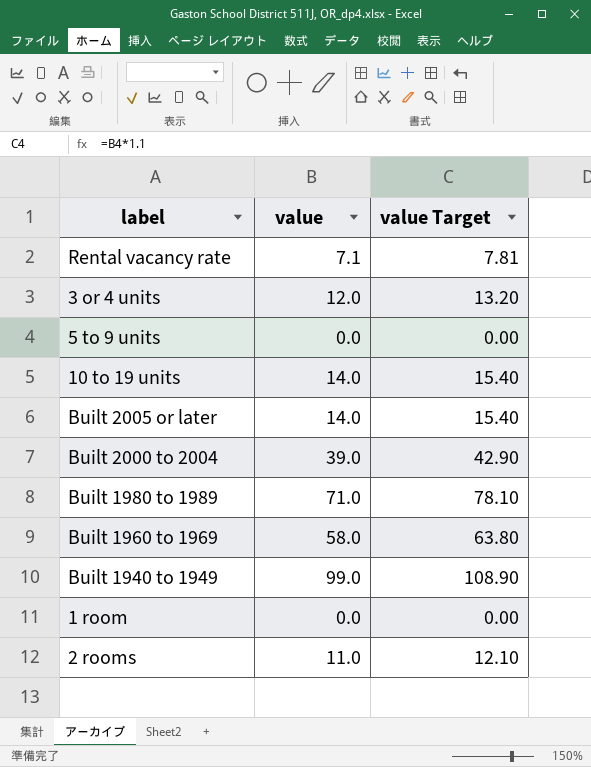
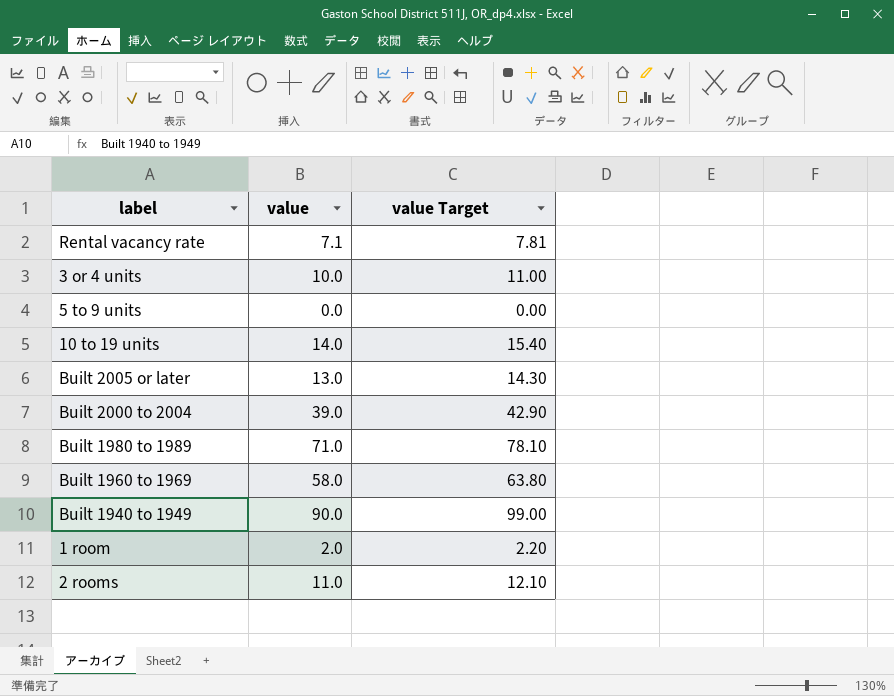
3 or 4 units | value: 12.0 -> 10.0
3 or 4 units | value Target: 13.20 -> 11.00
Built 2005 or later | value: 14.0 -> 13.0
Built 2005 or later | value Target: 15.40 -> 14.30
Built 1940 to 1949 | value: 99.0 -> 90.0
Built 1940 to 1949 | value Target: 108.90 -> 99.00
1 room | value: 0.0 -> 2.0
1 room | value Target: 0.00 -> 2.20

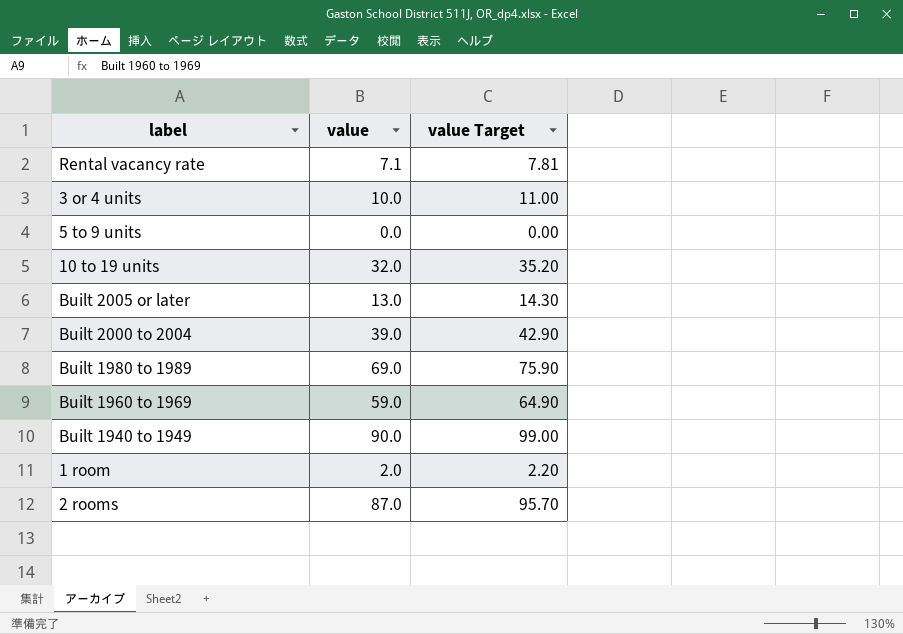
10 to 19 units | value: 14.0 -> 32.0
10 to 19 units | value Target: 15.40 -> 35.20
Built 1980 to 1989 | value: 71.0 -> 69.0
Built 1980 to 1989 | value Target: 78.10 -> 75.90
Built 1960 to 1969 | value: 58.0 -> 59.0
Built 1960 to 1969 | value Target: 63.80 -> 64.90
2 rooms | value: 11.0 -> 87.0
2 rooms | value Target: 12.10 -> 95.70

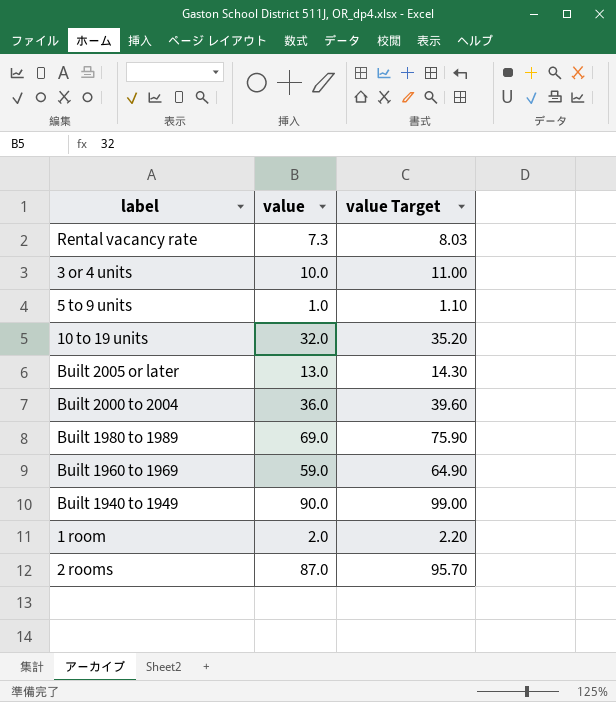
Rental vacancy rate | value: 7.1 -> 7.3
Rental vacancy rate | value Target: 7.81 -> 8.03
5 to 9 units | value: 0.0 -> 1.0
5 to 9 units | value Target: 0.00 -> 1.10
Built 2000 to 2004 | value: 39.0 -> 36.0
Built 2000 to 2004 | value Target: 42.90 -> 39.60

